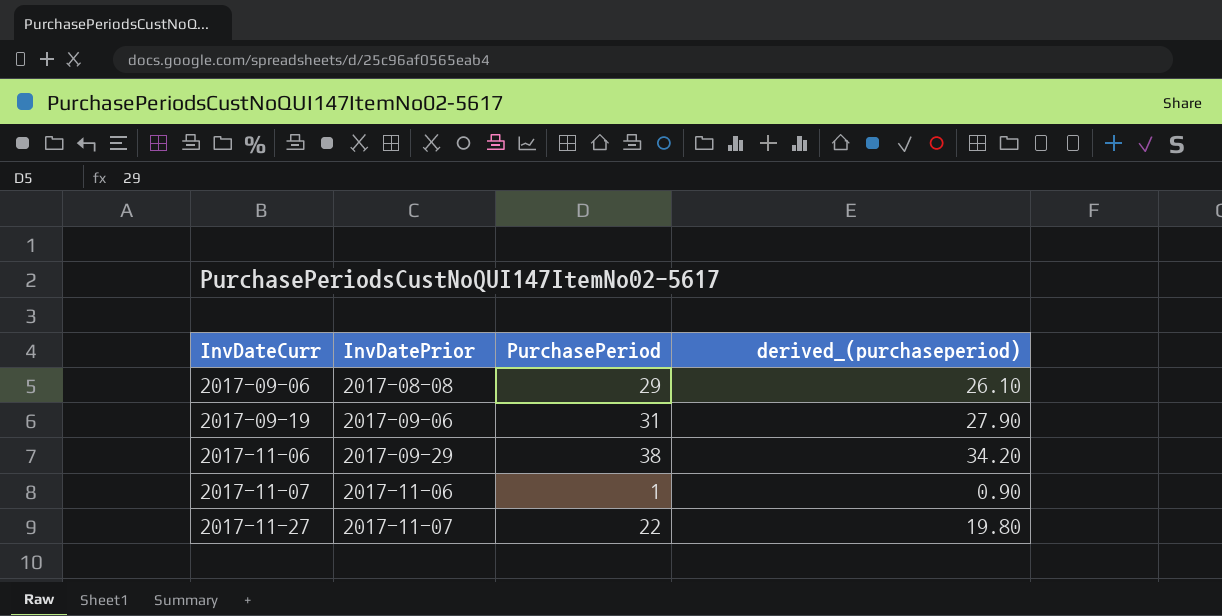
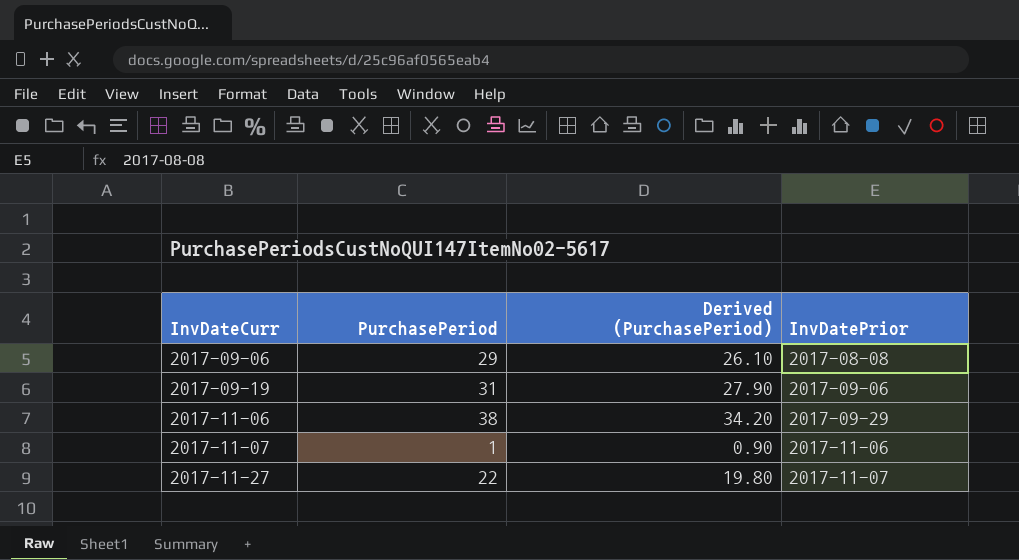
column name: derived_(purchaseperiod) -> Derived (PurchasePeriod)
column InvDatePrior | position: 2 -> 4

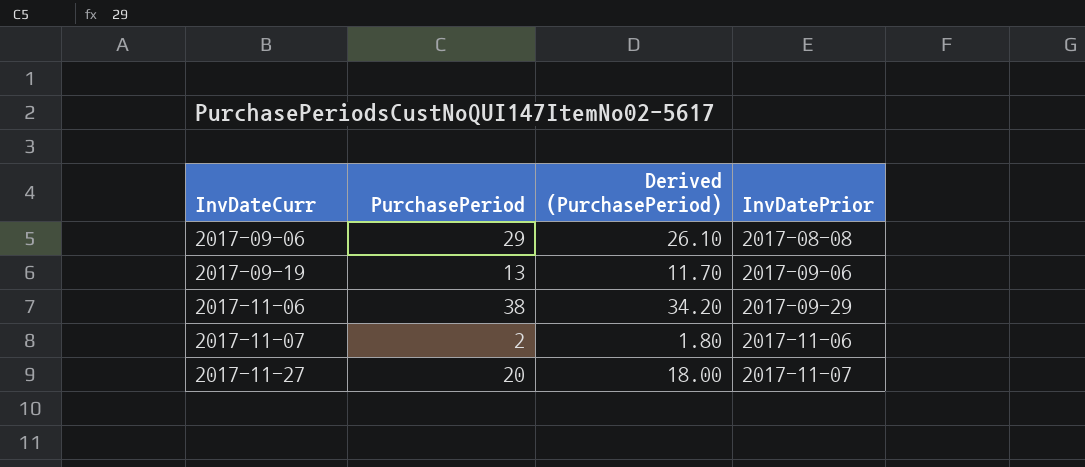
2017-09-19 | PurchasePeriod: 31 -> 13
2017-09-19 | Derived (PurchasePeriod): 27.90 -> 11.70
2017-11-07 | PurchasePeriod: 1 -> 2
2017-11-07 | Derived (PurchasePeriod): 0.90 -> 1.80
2017-11-27 | PurchasePeriod: 22 -> 20
2017-11-27 | Derived (PurchasePeriod): 19.80 -> 18.00

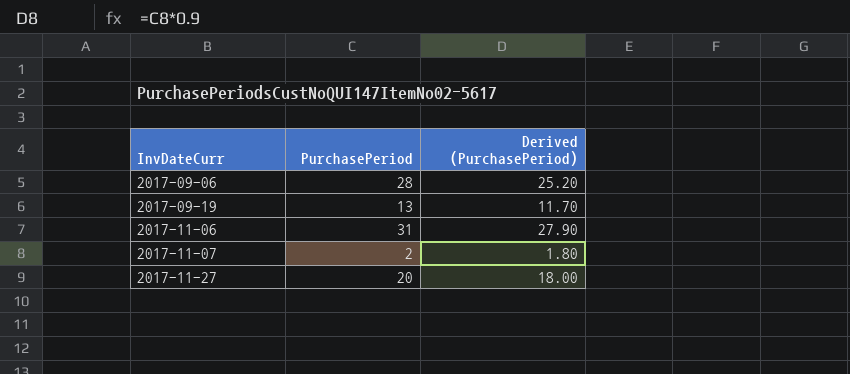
column InvDatePrior | position: 4 -> none
2017-09-06 | PurchasePeriod: 29 -> 28
2017-09-06 | Derived (PurchasePeriod): 26.10 -> 25.20
2017-11-06 | PurchasePeriod: 38 -> 31
2017-11-06 | Derived (PurchasePeriod): 34.20 -> 27.90

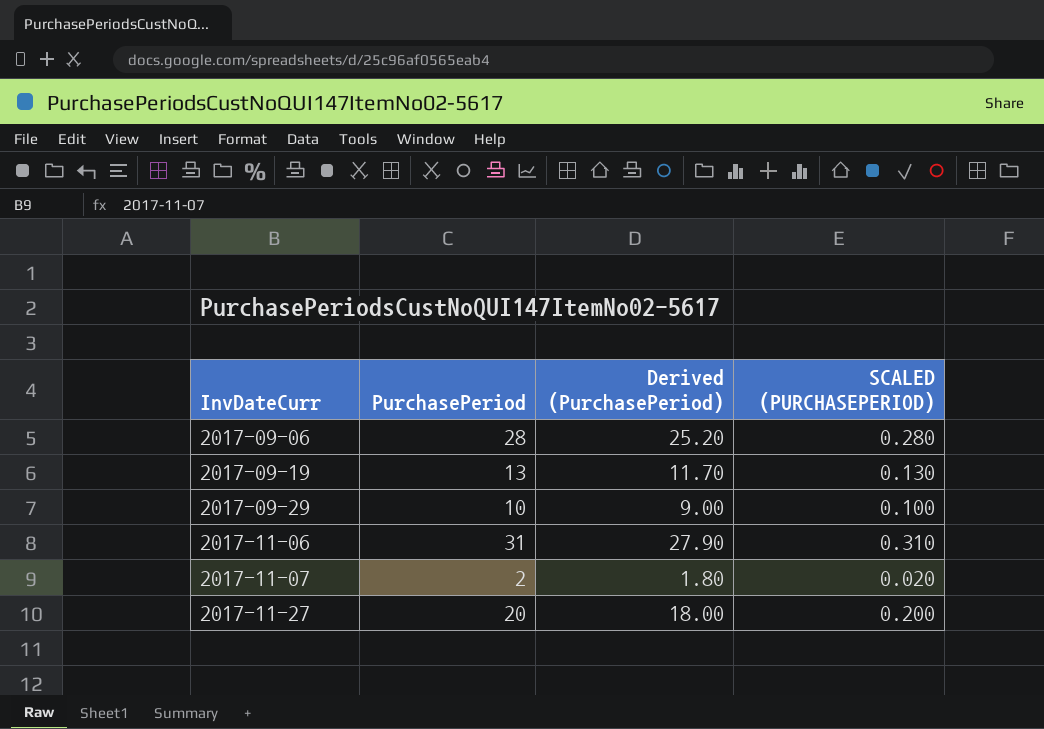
column SCALED (PURCHASEPERIOD) | formula: none -> [PurchasePeriod] * 0.01
row 2017-09-29: none -> 10 | 9.00 | 0.100

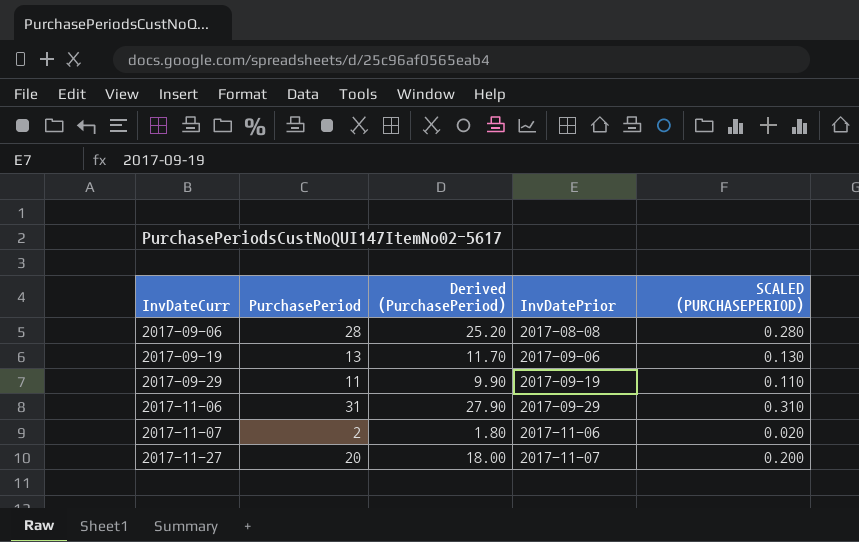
column InvDatePrior | position: none -> 4
2017-09-29 | PurchasePeriod: 10 -> 11
2017-09-29 | Derived (PurchasePeriod): 9.00 -> 9.90
2017-09-29 | SCALED (PURCHASEPERIOD): 0.100 -> 0.110

